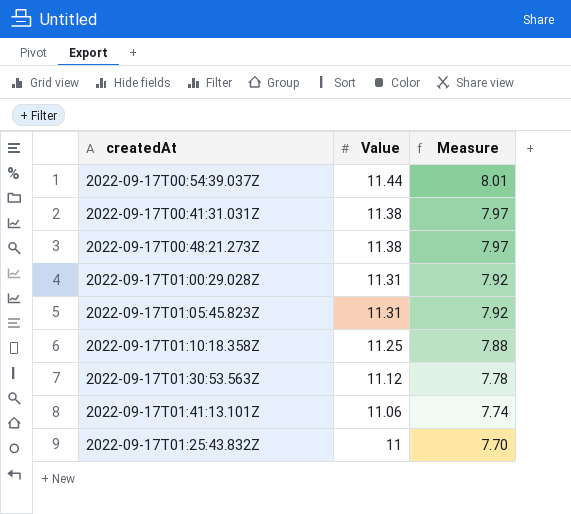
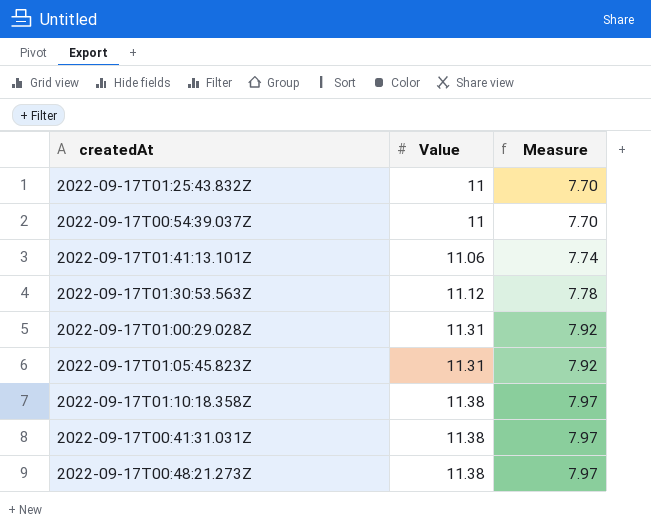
row order: Value descending -> Value ascending
2022-09-17T00:54:39.037Z | Value: 11.44 -> 11
2022-09-17T00:54:39.037Z | Measure: 8.01 -> 7.70
2022-09-17T01:10:18.358Z | Value: 11.25 -> 11.38
2022-09-17T01:10:18.358Z | Measure: 7.88 -> 7.97

